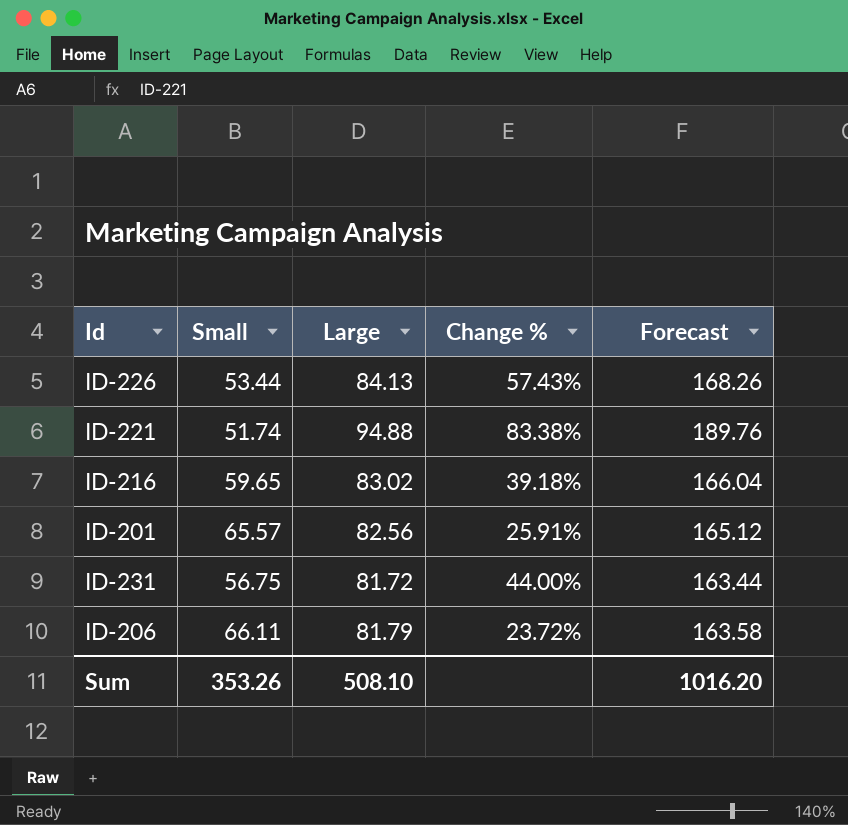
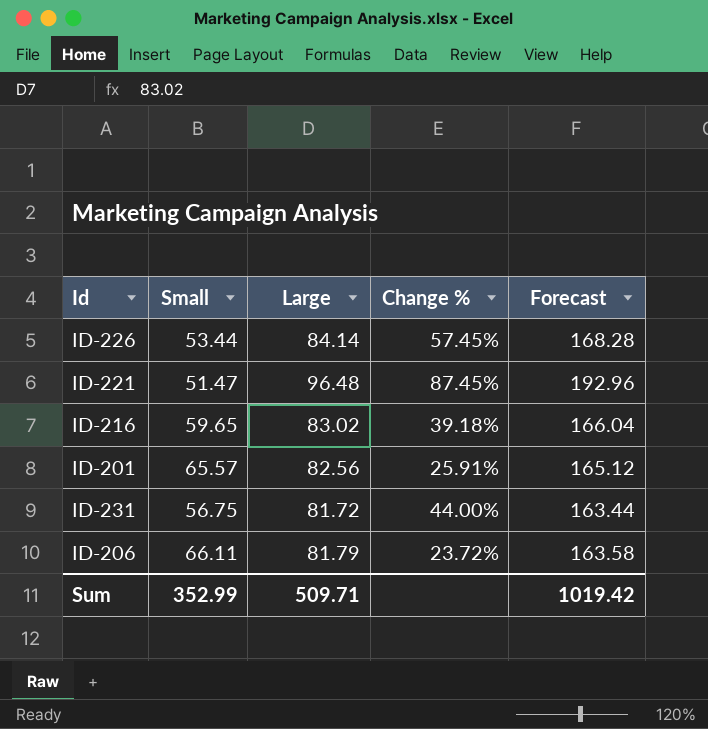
ID-226 | Large: 84.13 -> 84.14
ID-226 | Change %: 57.43% -> 57.45%
ID-226 | Forecast: 168.26 -> 168.28
ID-221 | Small: 51.74 -> 51.47
ID-221 | Large: 94.88 -> 96.48
ID-221 | Change %: 83.38% -> 87.45%
ID-221 | Forecast: 189.76 -> 192.96
Sum | Small: 353.26 -> 352.99
Sum | Large: 508.10 -> 509.71
Sum | Forecast: 1016.20 -> 1019.42

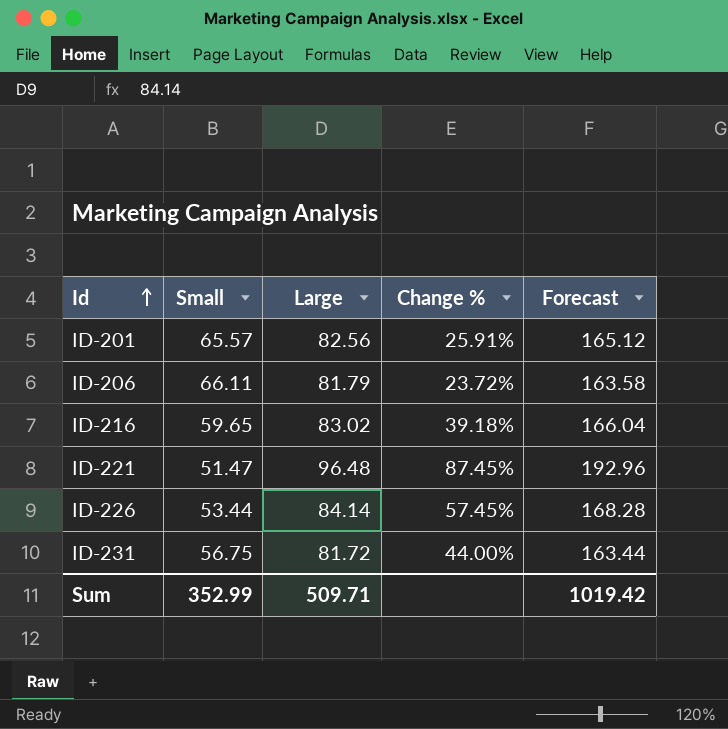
row order: none -> Id ascending

